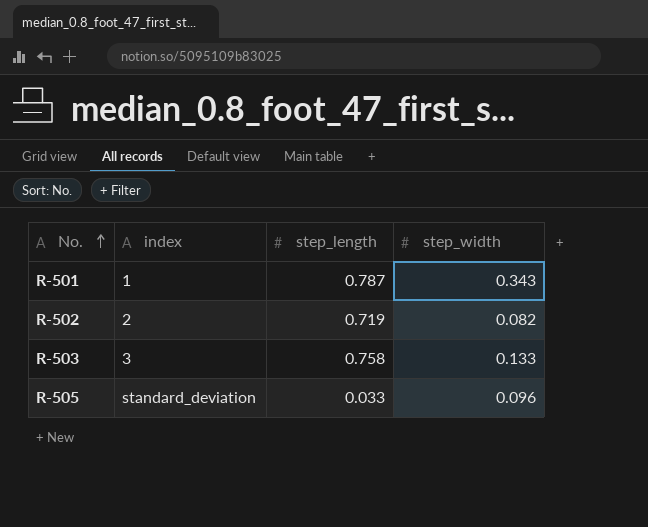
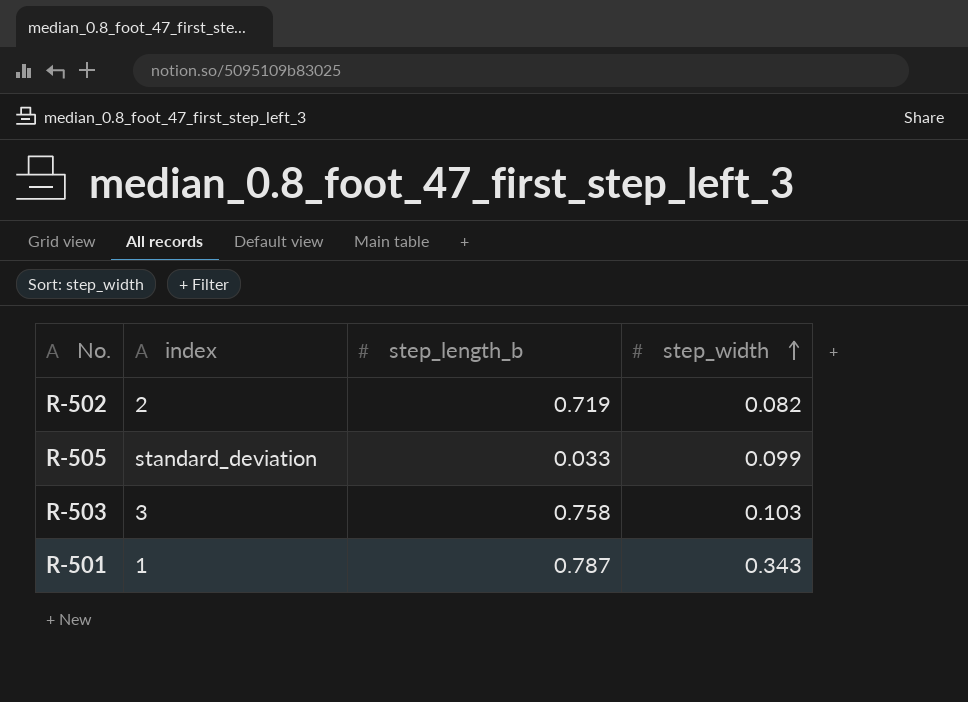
row order: No. ascending -> step_width ascending
column name: step_length -> step_length_b
R-505 | step_width: 0.096 -> 0.099
R-503 | step_width: 0.133 -> 0.103

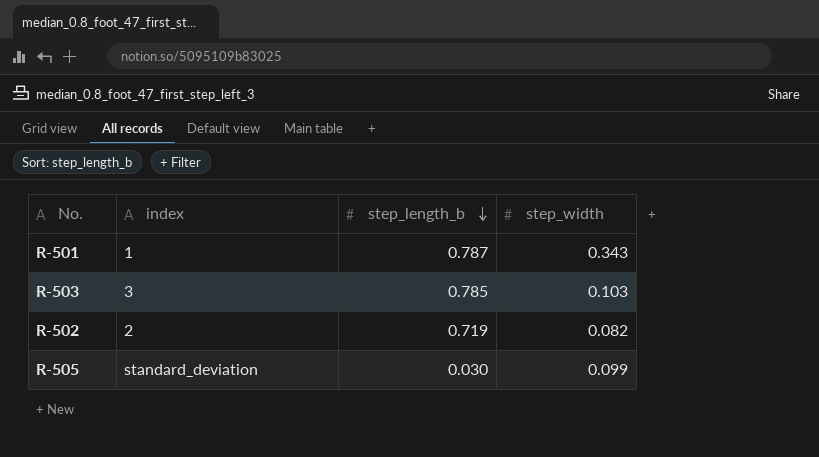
row order: step_width ascending -> step_length_b descending
R-503 | step_length_b: 0.758 -> 0.785
R-505 | step_length_b: 0.033 -> 0.030

